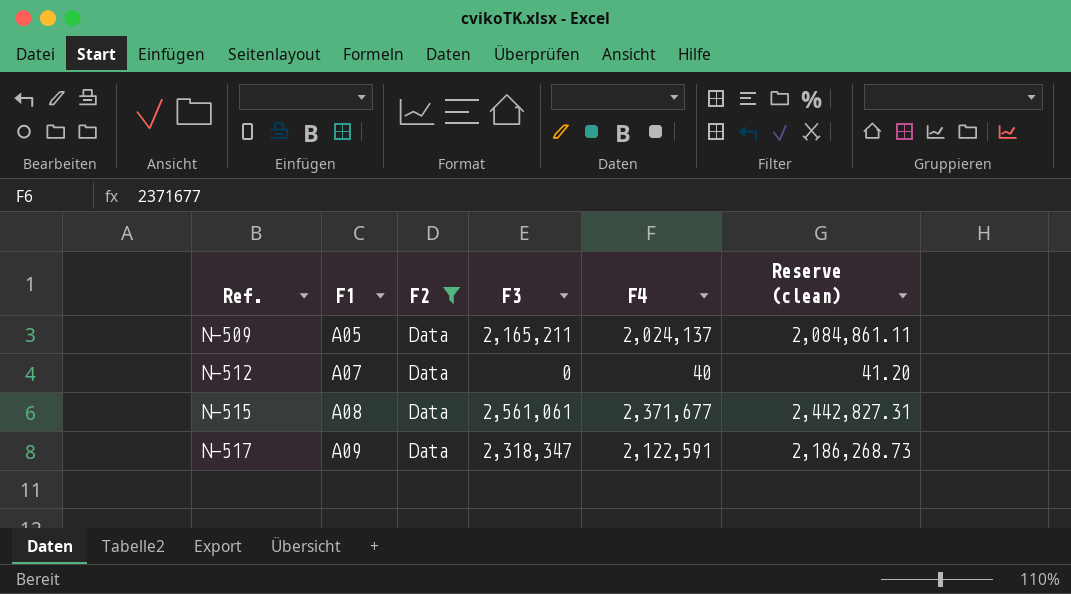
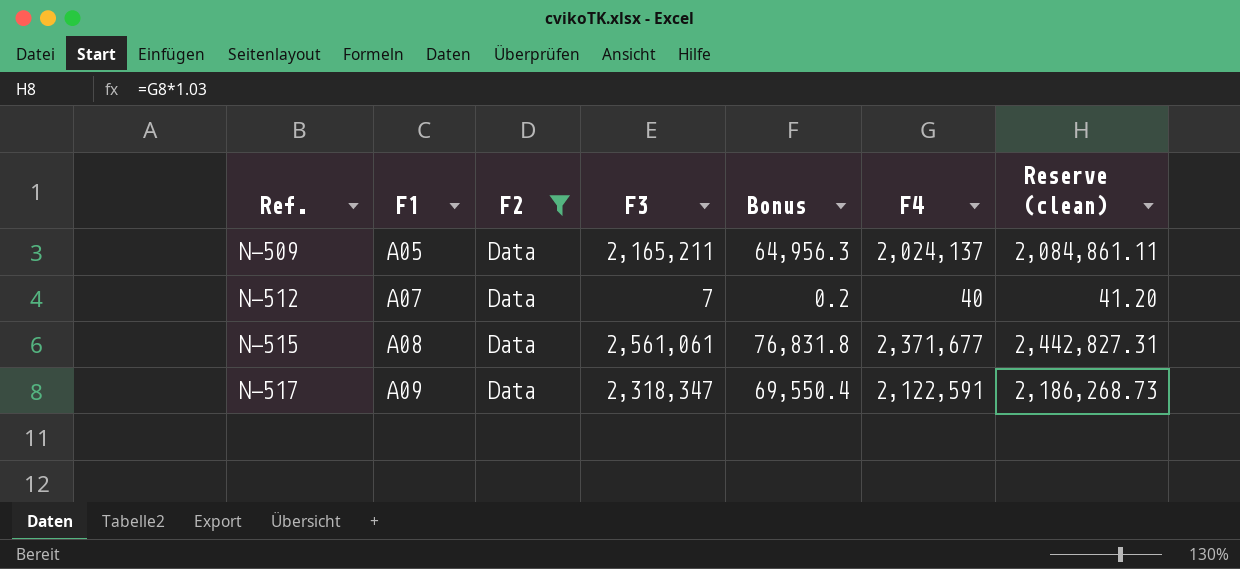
column Bonus | formula: none -> [F3] * 0.03
N-512 | F3: 0 -> 7

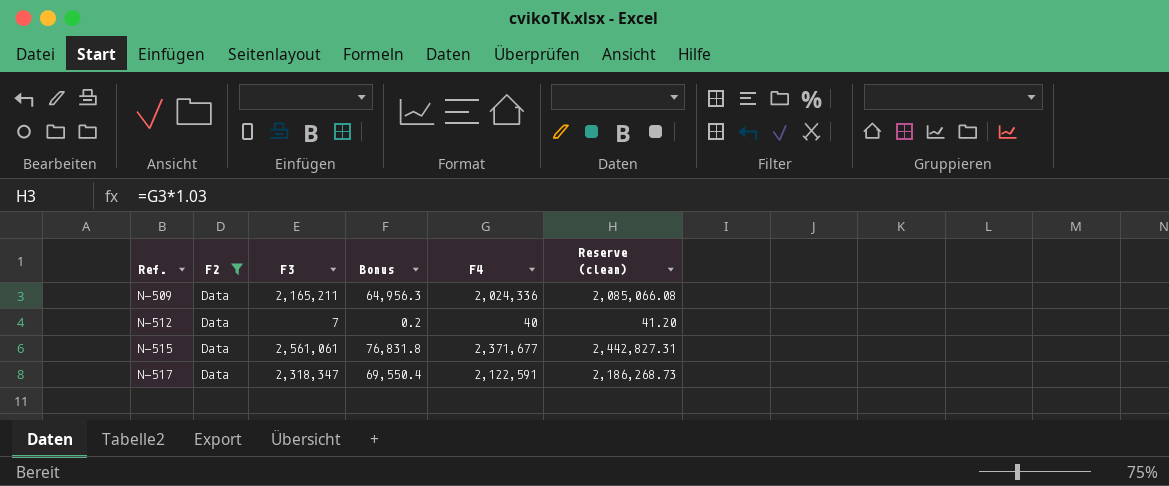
column F1 | position: 2 -> none
N-509 | F4: 2,024,137 -> 2,024,336
N-509 | Reserve (clean): 2,084,861.11 -> 2,085,066.08

